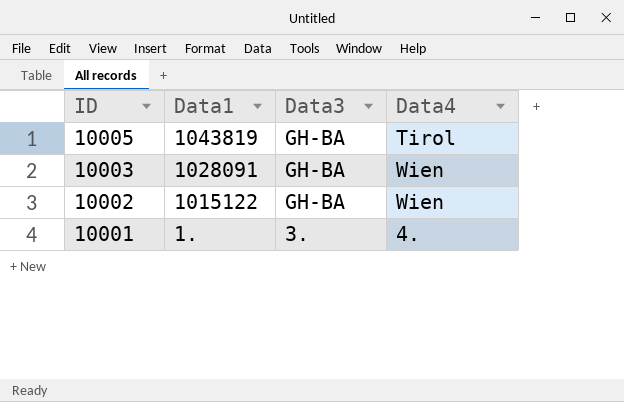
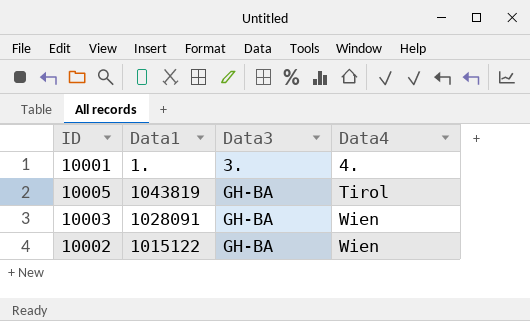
row order: ID descending -> Data3 ascending

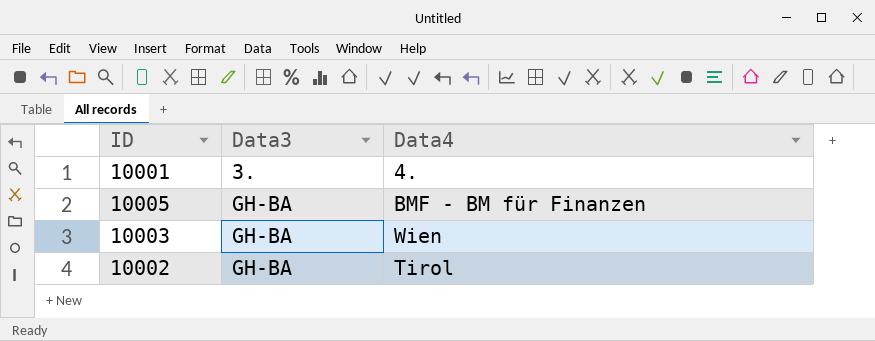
column Data1 | position: 2 -> none
10005 | Data4: Tirol -> BMF - BM für Finanzen
10002 | Data4: Wien -> Tirol

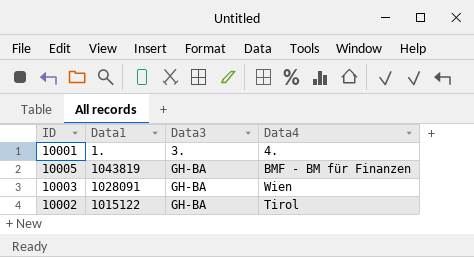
column Data1 | position: none -> 2

